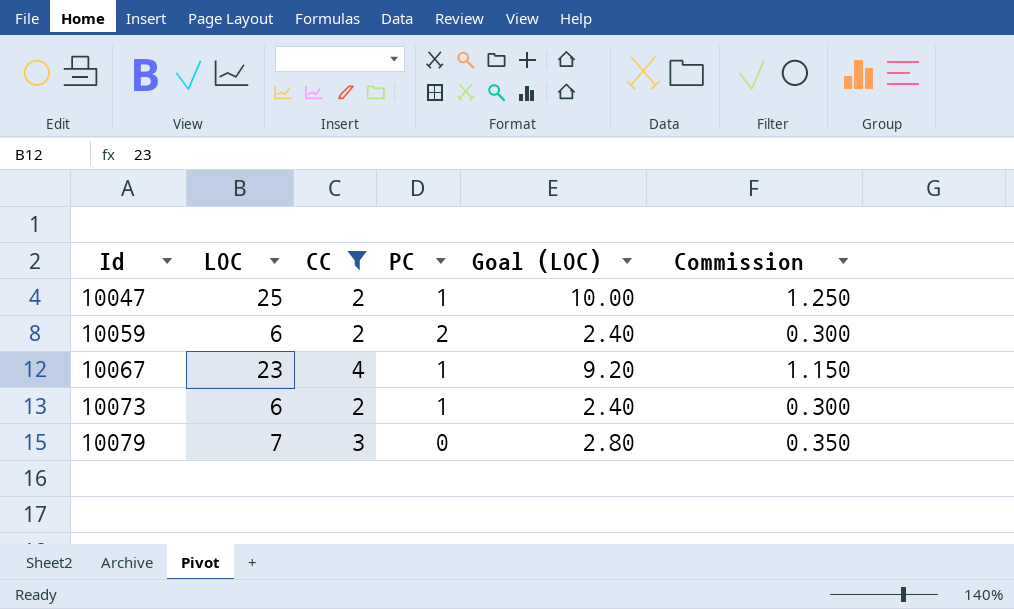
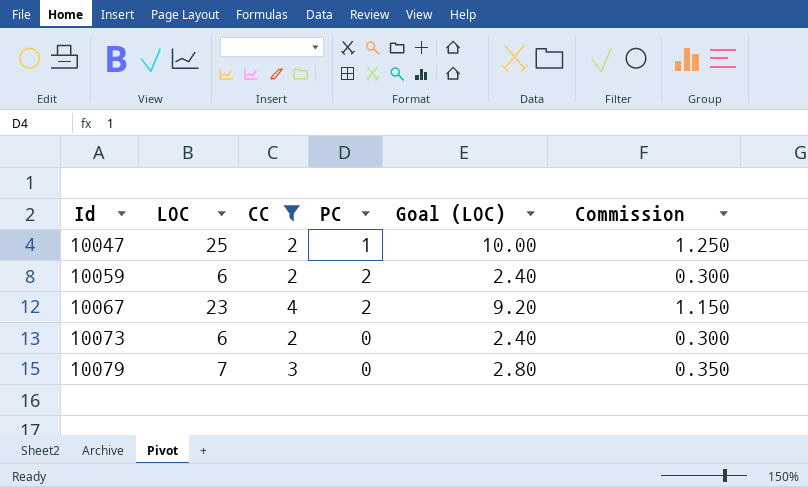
10067 | PC: 1 -> 2
10073 | PC: 1 -> 0

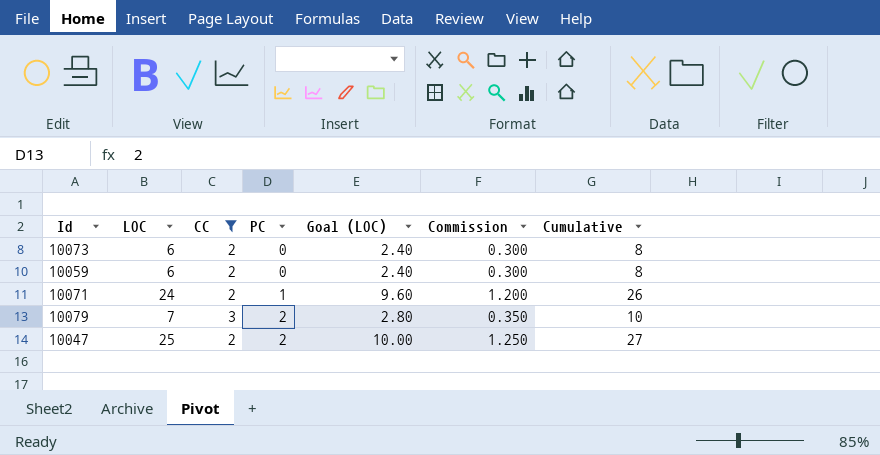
row order: Id ascending -> PC ascending
column Cumulative | formula: none -> [LOC] + [CC]
row 10067: 23 | 4 | 2 | 9.20 | 1.150 -> none
10059 | PC: 2 -> 0
row 10071: none -> 24 | 2 | 1 | 9.60 | 1.200 | 26
10079 | PC: 0 -> 2
10047 | PC: 1 -> 2

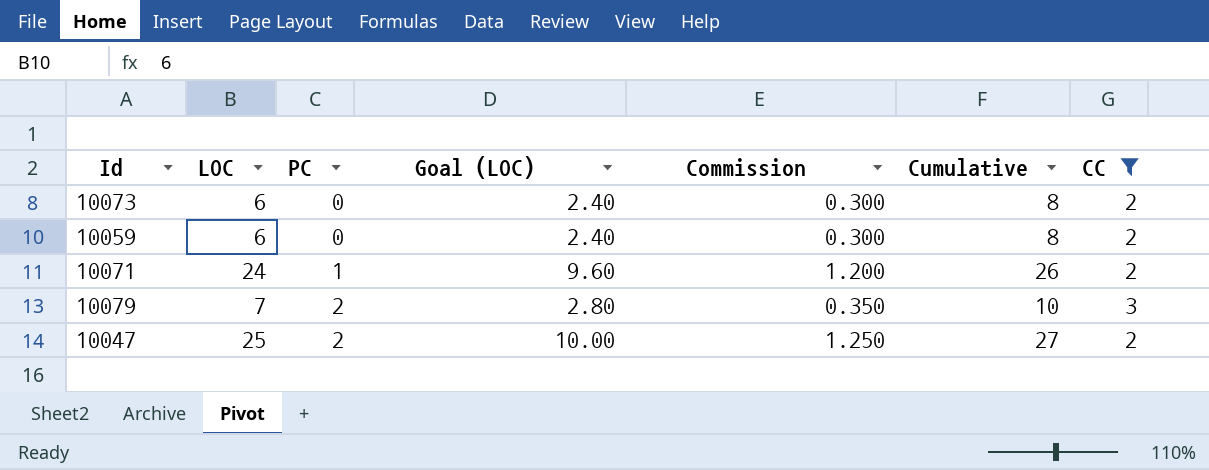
column CC | position: 3 -> 7

